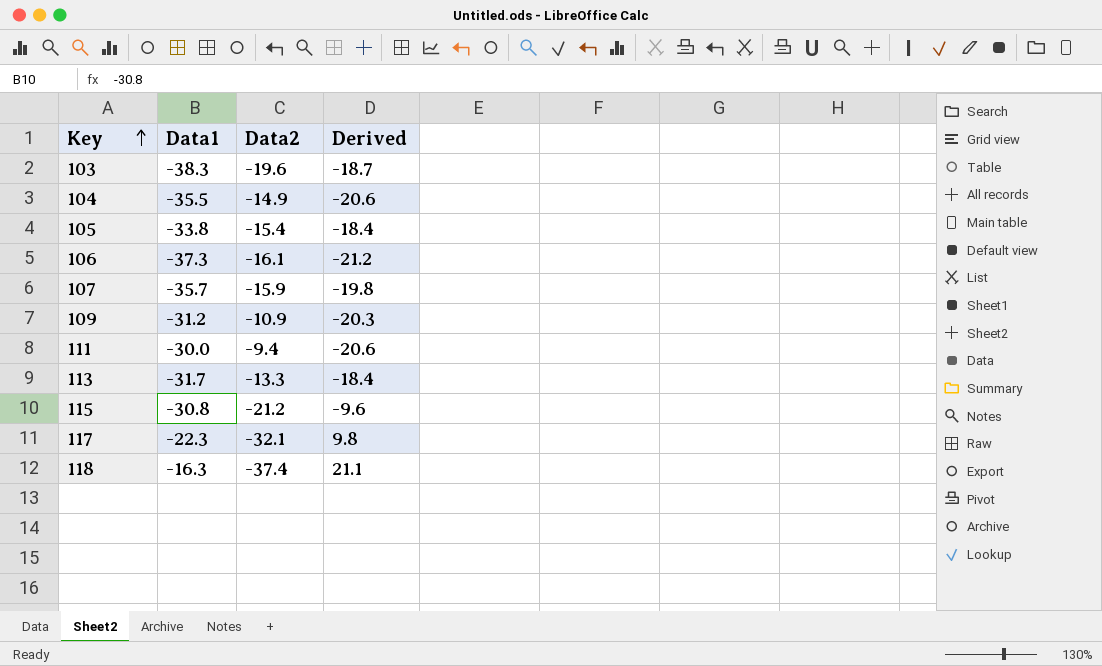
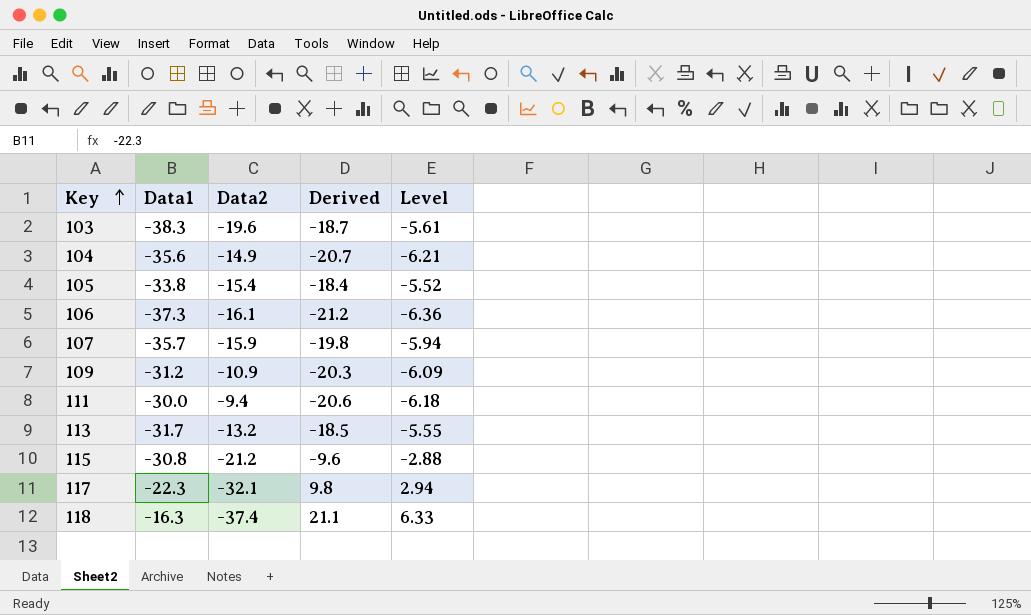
column Level | formula: none -> [Derived] * 0.3
104 | Data1: -35.5 -> -35.6
104 | Derived: -20.6 -> -20.7
113 | Data2: -13.3 -> -13.2
113 | Derived: -18.4 -> -18.5

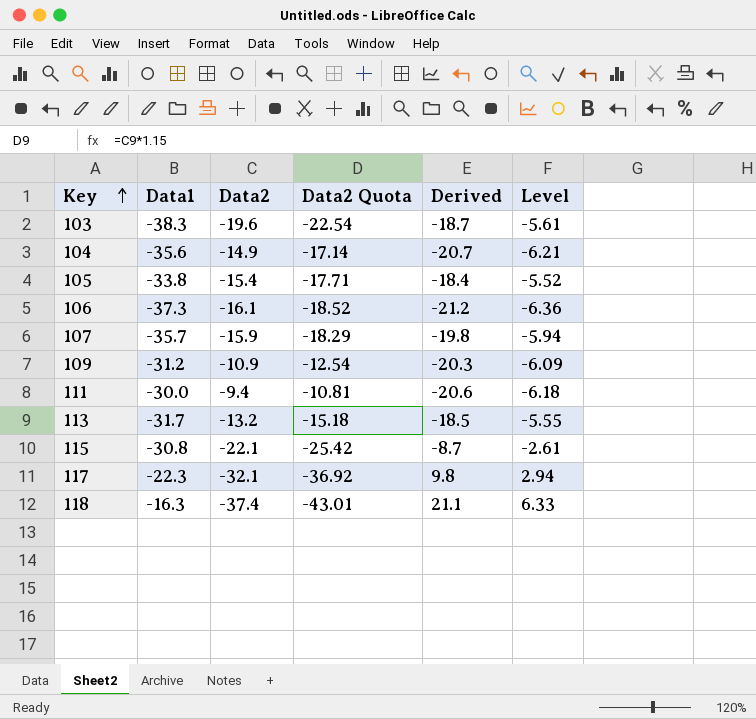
column Data2 Quota | formula: none -> [Data2] * 1.15
115 | Data2: -21.2 -> -22.1
115 | Derived: -9.6 -> -8.7
115 | Level: -2.88 -> -2.61

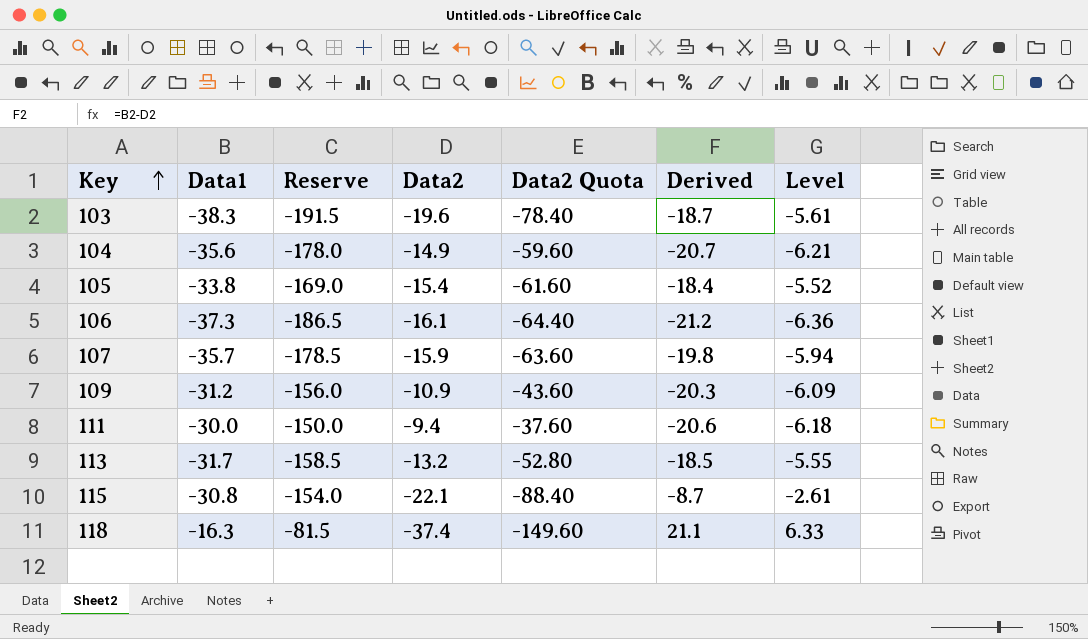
column Reserve | formula: none -> [Data1] * 5
column Data2 Quota | formula: [Data2] * 1.15 -> [Data2] * 4
row 117: -22.3 | -32.1 | -36.92 | 9.8 | 2.94 -> none

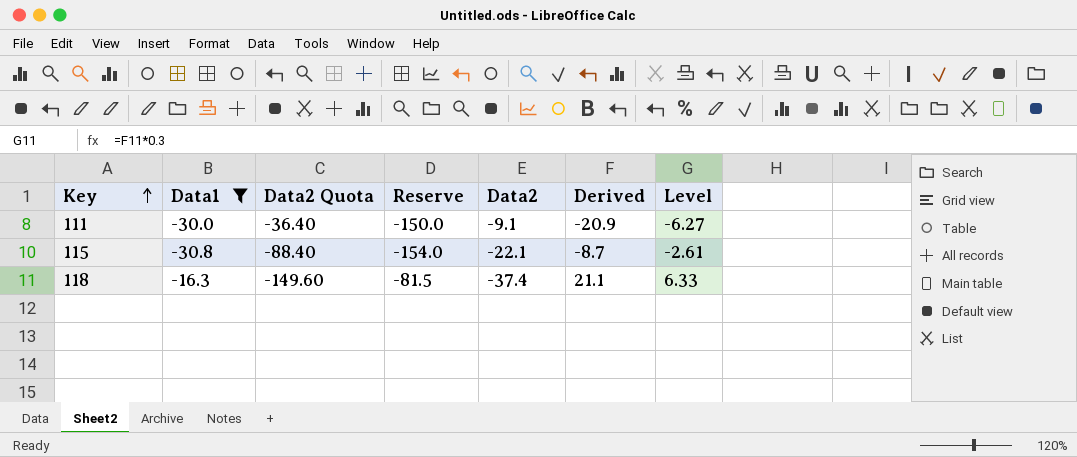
filter: none -> Data1 >= -30.8
column Data2 Quota | position: 5 -> 3
111 | Data2 Quota: -37.60 -> -36.40
111 | Data2: -9.4 -> -9.1
111 | Derived: -20.6 -> -20.9
111 | Level: -6.18 -> -6.27

